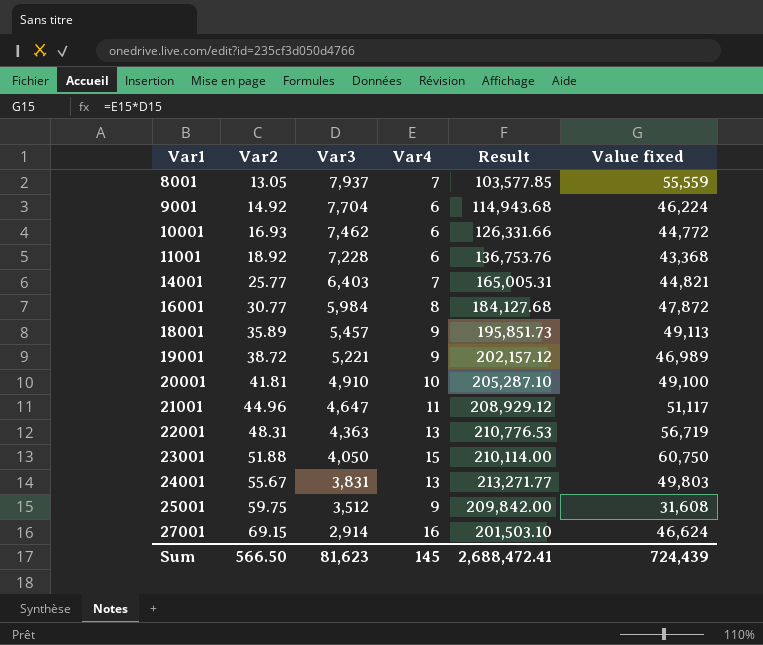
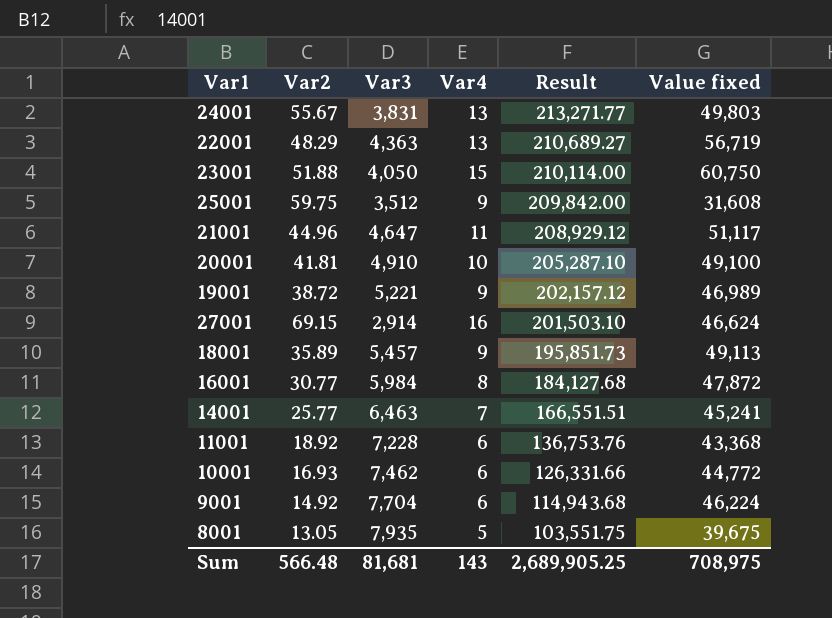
row order: Var1 ascending -> Result descending
22001 | Var2: 48.31 -> 48.29
22001 | Result: 210,776.53 -> 210,689.27
14001 | Var3: 6,403 -> 6,463
14001 | Result: 165,005.31 -> 166,551.51
14001 | Value fixed: 44,821 -> 45,241
8001 | Var3: 7,937 -> 7,935
8001 | Var4: 7 -> 5
8001 | Result: 103,577.85 -> 103,551.75
8001 | Value fixed: 55,559 -> 39,675
Sum | Var2: 566.50 -> 566.48
Sum | Var3: 81,623 -> 81,681
Sum | Var4: 145 -> 143
Sum | Result: 2,688,472.41 -> 2,689,905.25
Sum | Value fixed: 724,439 -> 708,975

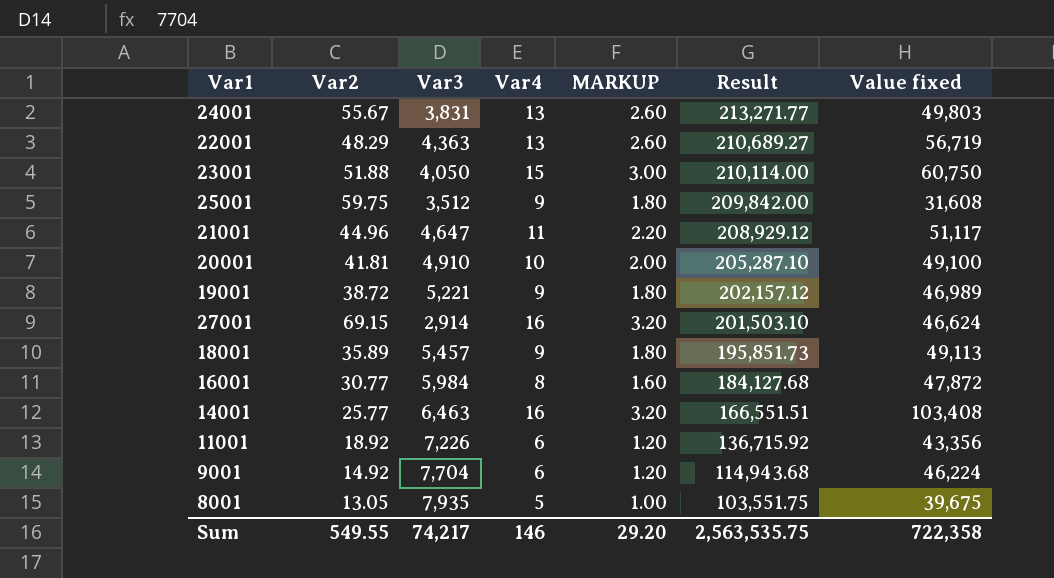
column MARKUP | formula: none -> [Var4] * 0.2
row 10001: 16.93 | 7,462 | 6 | 126,331.66 | 44,772 -> none
14001 | Var4: 7 -> 16
14001 | Value fixed: 45,241 -> 103,408
11001 | Var3: 7,228 -> 7,226
11001 | Result: 136,753.76 -> 136,715.92
11001 | Value fixed: 43,368 -> 43,356
Sum | Var2: 566.48 -> 549.55
Sum | Var3: 81,681 -> 74,217
Sum | Var4: 143 -> 146
Sum | Result: 2,689,905.25 -> 2,563,535.75
Sum | Value fixed: 708,975 -> 722,358

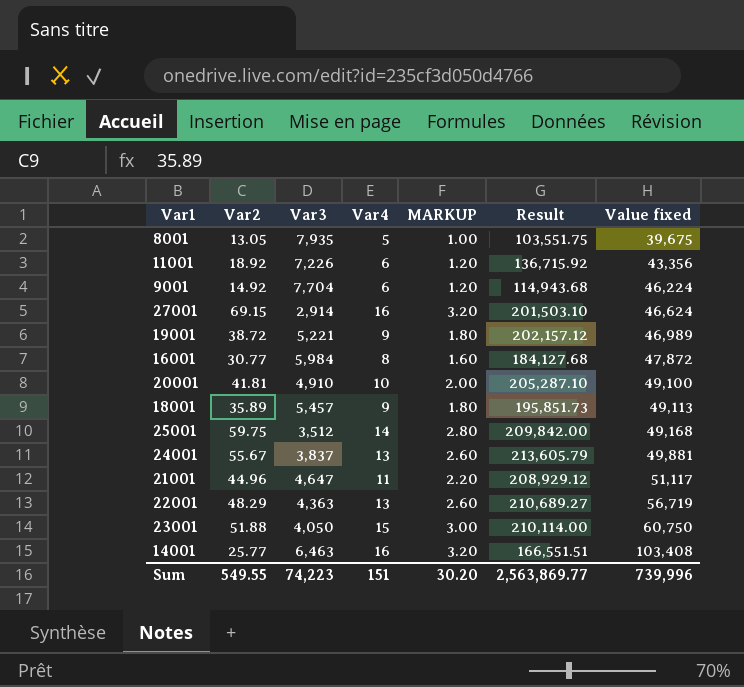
row order: Result descending -> Value fixed ascending
25001 | Var4: 9 -> 14
25001 | MARKUP: 1.80 -> 2.80
25001 | Value fixed: 31,608 -> 49,168
24001 | Var3: 3,831 -> 3,837
24001 | Result: 213,271.77 -> 213,605.79
24001 | Value fixed: 49,803 -> 49,881
Sum | Var3: 74,217 -> 74,223
Sum | Var4: 146 -> 151
Sum | MARKUP: 29.20 -> 30.20
Sum | Result: 2,563,535.75 -> 2,563,869.77
Sum | Value fixed: 722,358 -> 739,996

